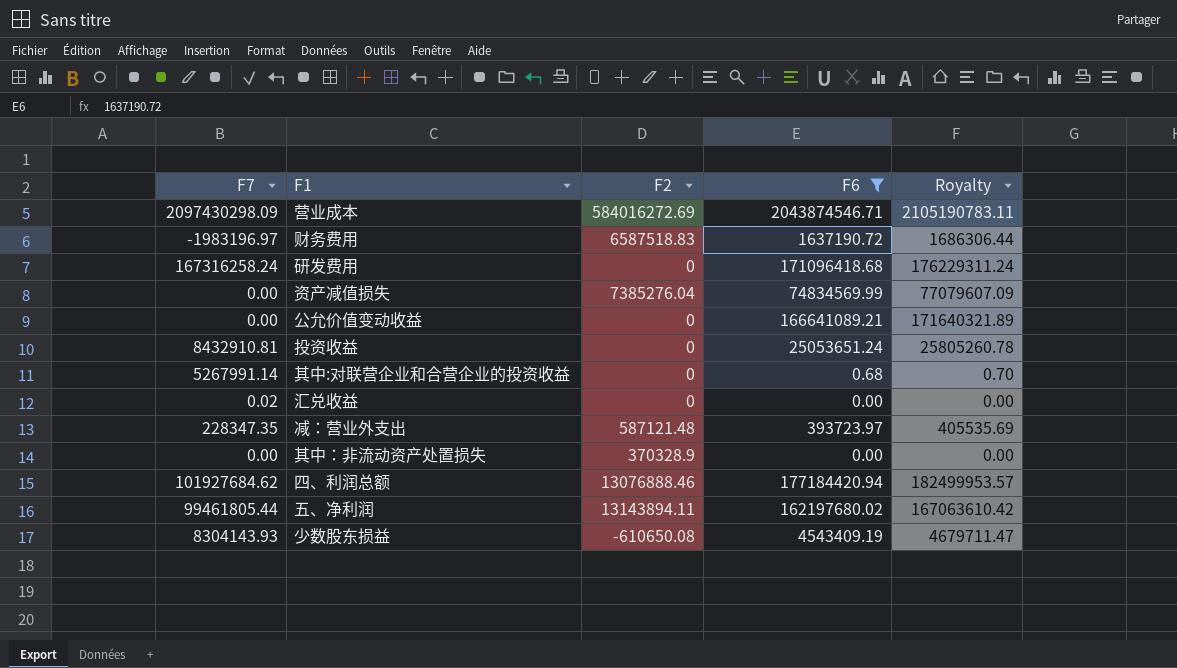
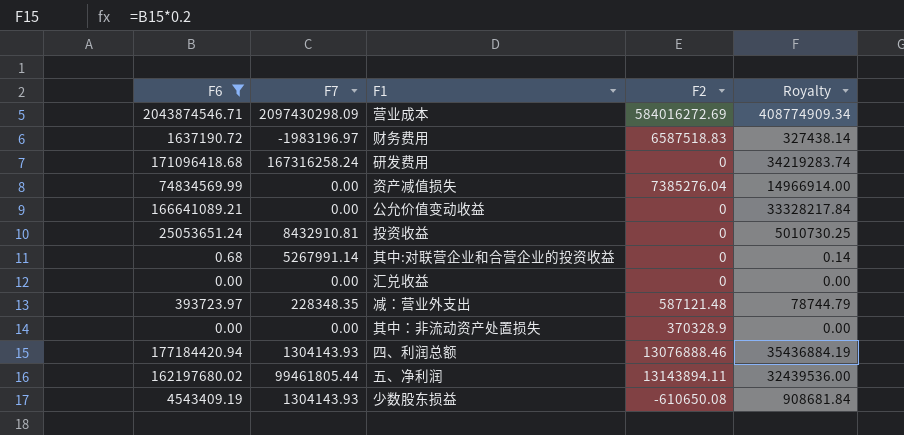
column F6 | position: 4 -> 1
column Royalty | formula: [F6] * 1.03 -> [F6] * 0.2
汇兑收益 | F7: 0.02 -> 0.00
减：营业外支出 | F7: 228347.35 -> 228348.35
四、利润总额 | F7: 101927684.62 -> 1304143.93
少数股东损益 | F7: 8304143.93 -> 1304143.93

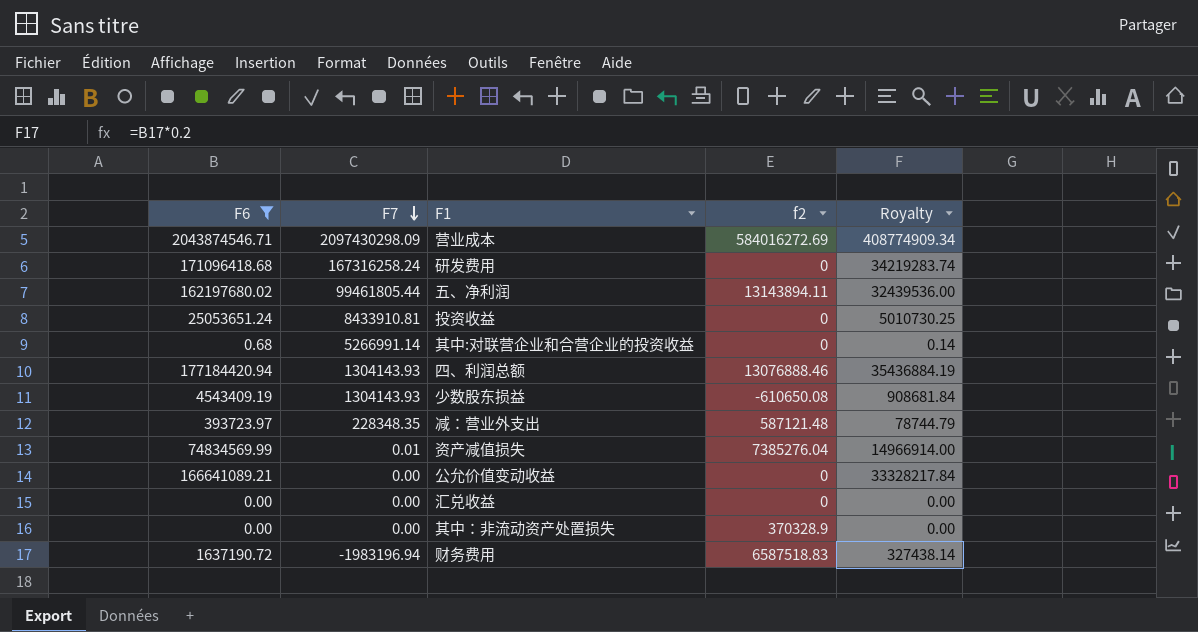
row order: none -> F7 descending
column name: F2 -> f2
投资收益 | F7: 8432910.81 -> 8433910.81
其中:对联营企业和合营企业的投资收益 | F7: 5267991.14 -> 5266991.14
资产减值损失 | F7: 0.00 -> 0.01
财务费用 | F7: -1983196.97 -> -1983196.94

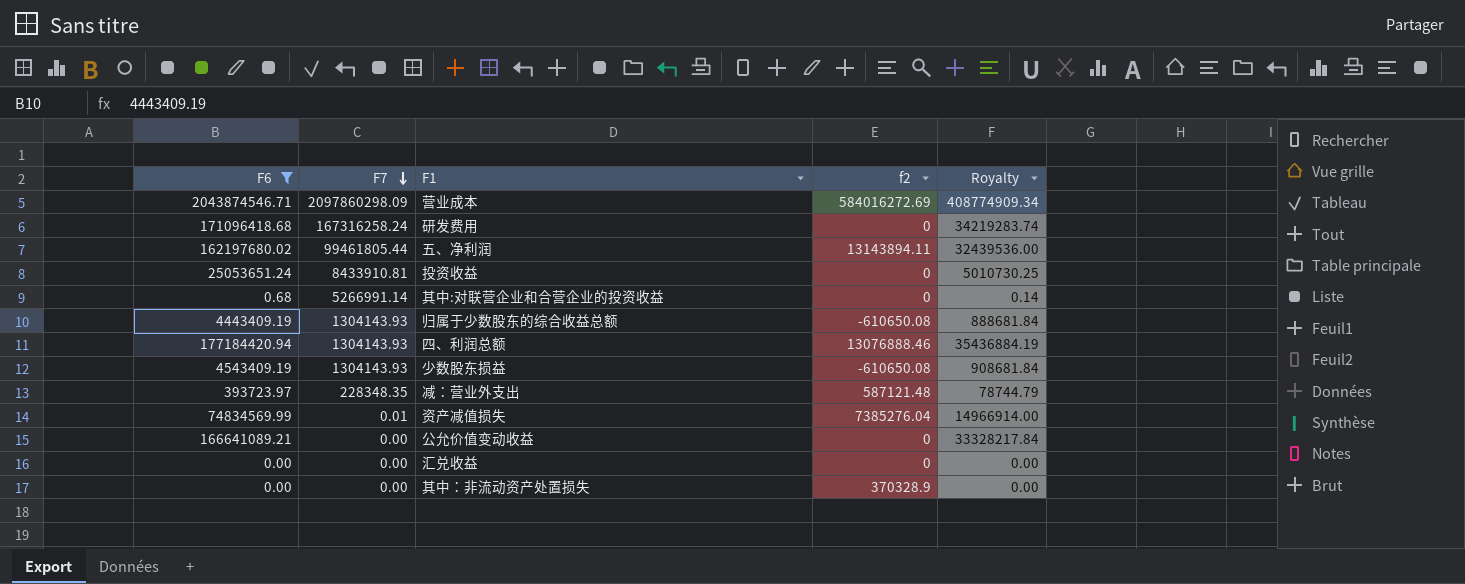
row 财务费用: 1637190.72 | -1983196.94 | 6587518.83 | 327438.14 -> none
营业成本 | F7: 2097430298.09 -> 2097860298.09
row 归属于少数股东的综合收益总额: none -> 4443409.19 | 1304143.93 | -610650.08 | 888681.84

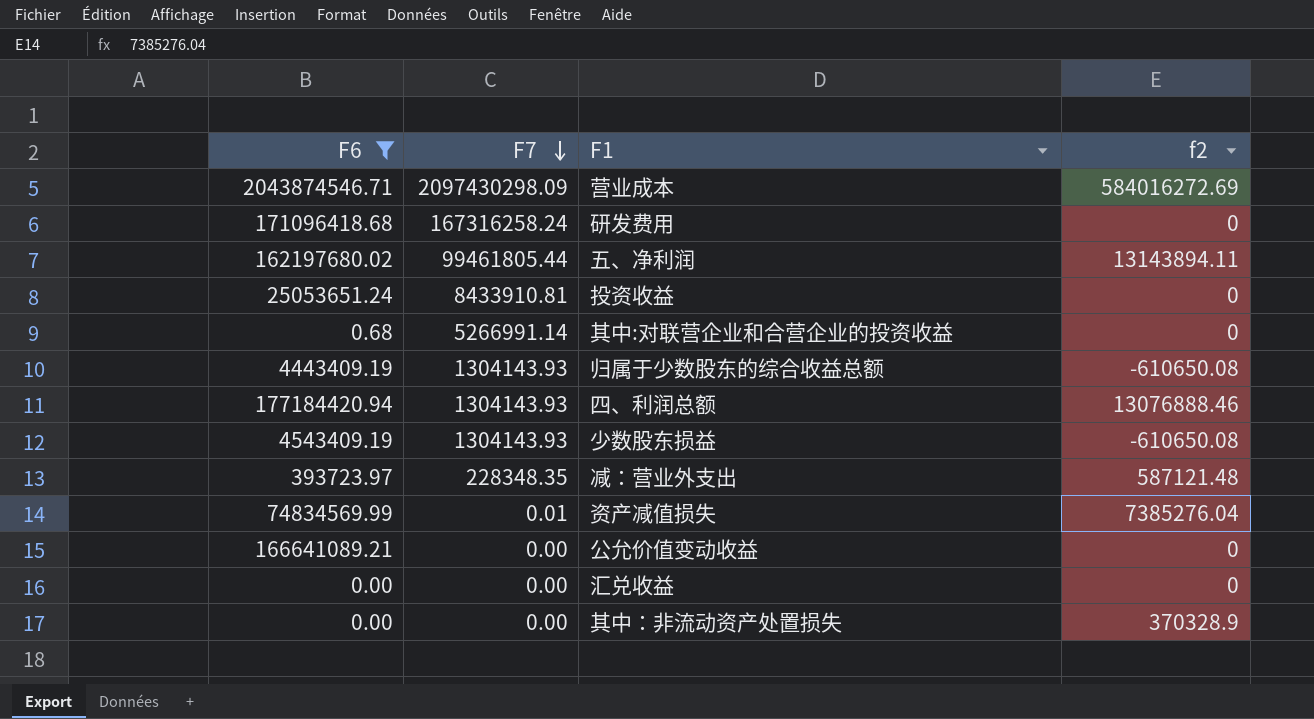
column Royalty | formula: [F6] * 0.2 -> none
营业成本 | F7: 2097860298.09 -> 2097430298.09

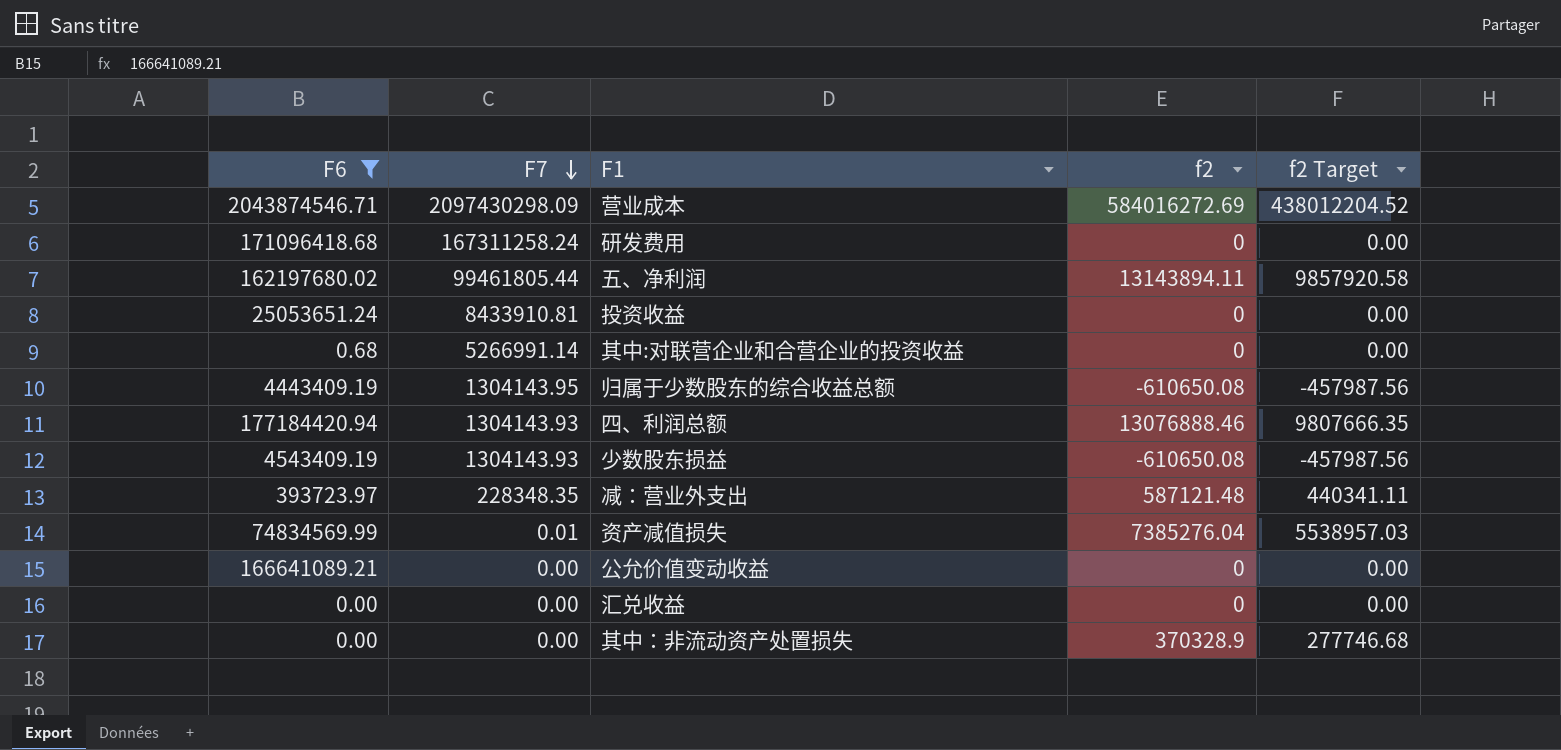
column f2 Target | formula: none -> [f2] * 0.75
研发费用 | F7: 167316258.24 -> 167311258.24
归属于少数股东的综合收益总额 | F7: 1304143.93 -> 1304143.95

